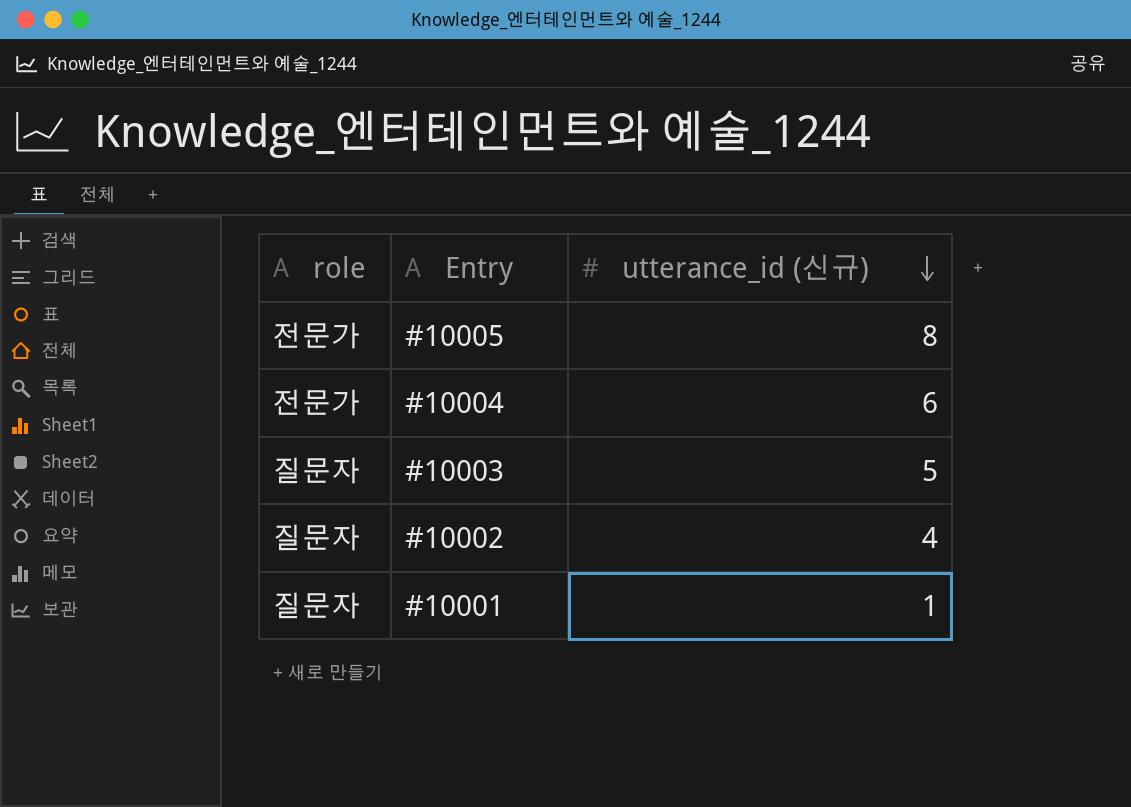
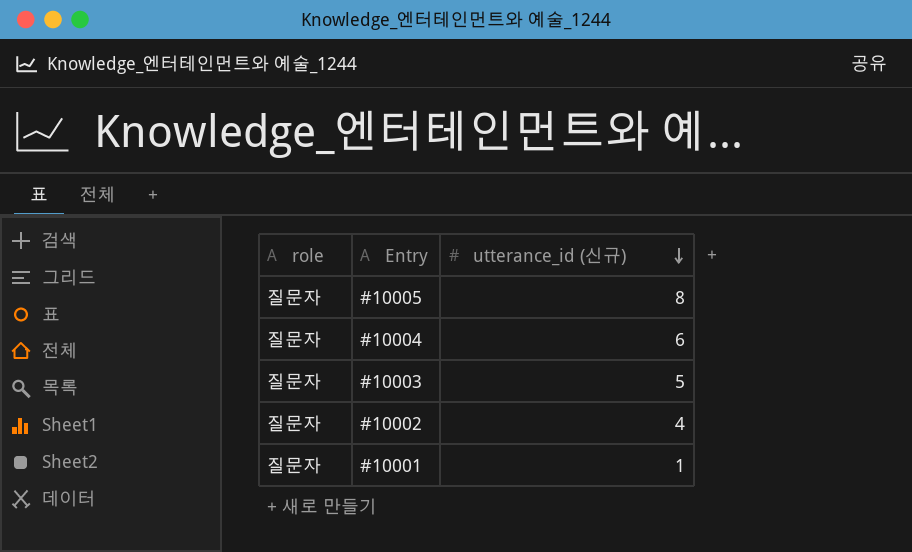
#10005 | role: 전문가 -> 질문자
#10004 | role: 전문가 -> 질문자

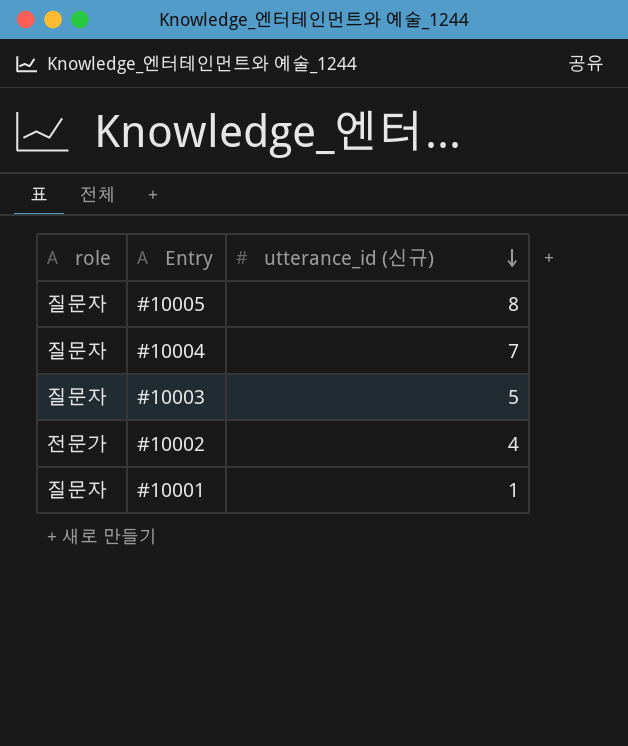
#10004 | utterance_id (신규): 6 -> 7
#10002 | role: 질문자 -> 전문가

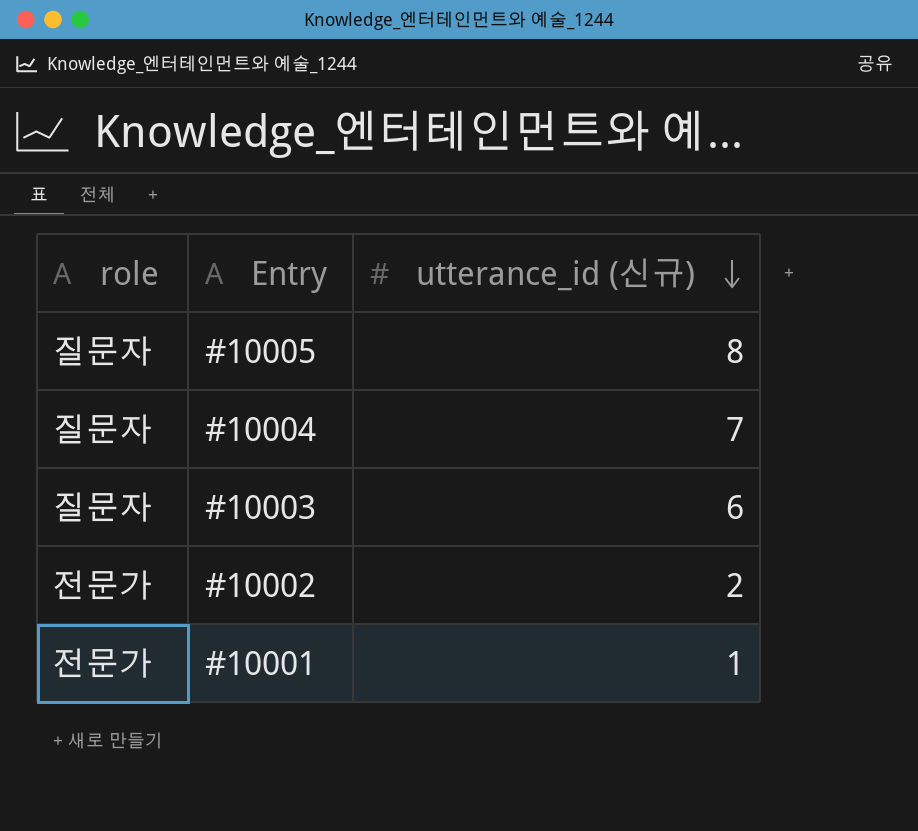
#10003 | utterance_id (신규): 5 -> 6
#10002 | utterance_id (신규): 4 -> 2
#10001 | role: 질문자 -> 전문가

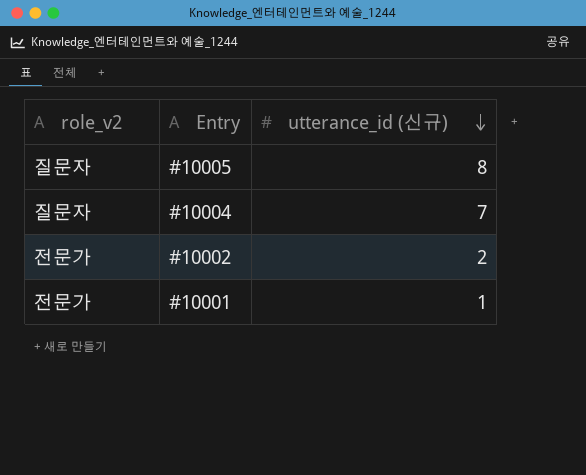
column name: role -> role_v2
row #10003: 질문자 | 6 -> none

